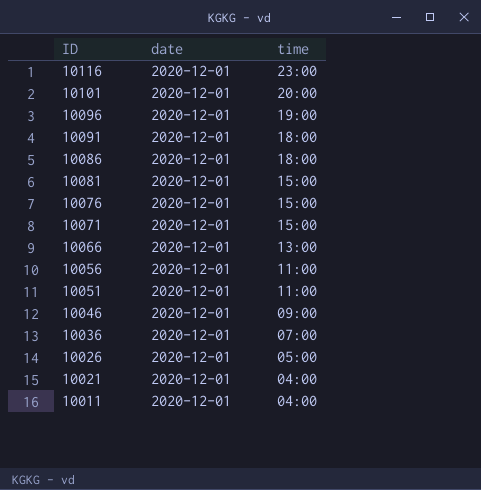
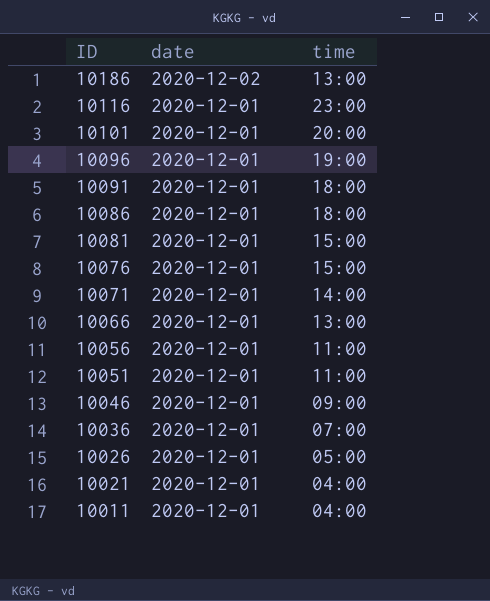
row 10186: none -> 2020-12-02 | 13:00
10071 | time: 15:00 -> 14:00

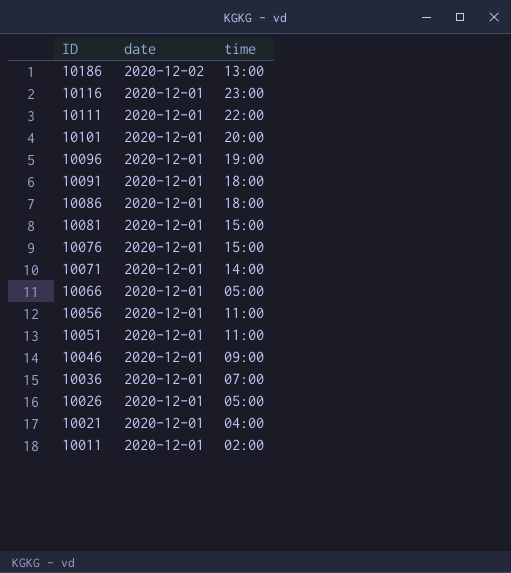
row 10111: none -> 2020-12-01 | 22:00
10066 | time: 13:00 -> 05:00
10011 | time: 04:00 -> 02:00

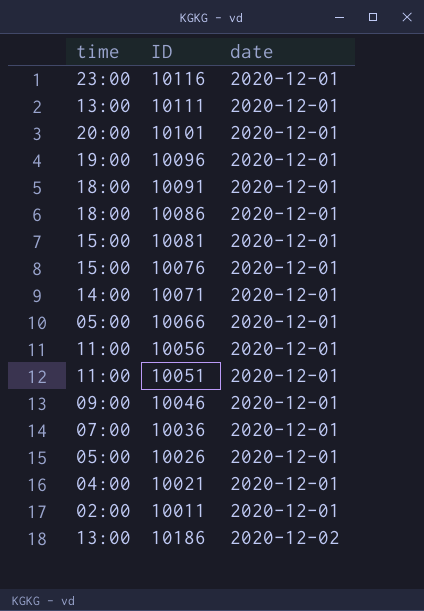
row order: ID descending -> date ascending
column time | position: 3 -> 1
10111 | time: 22:00 -> 13:00

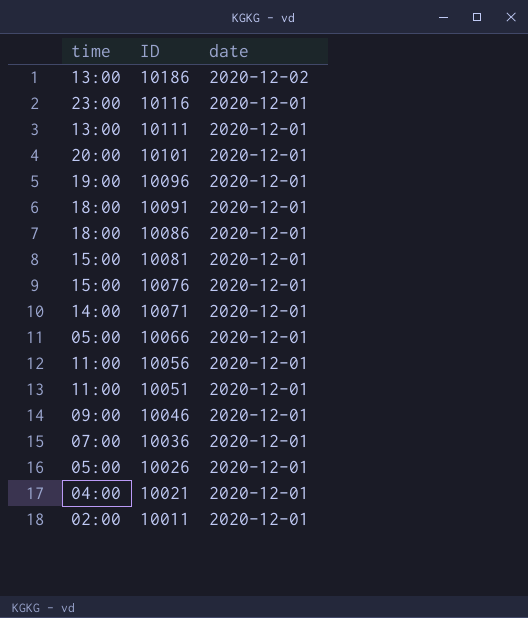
row order: date ascending -> ID descending

